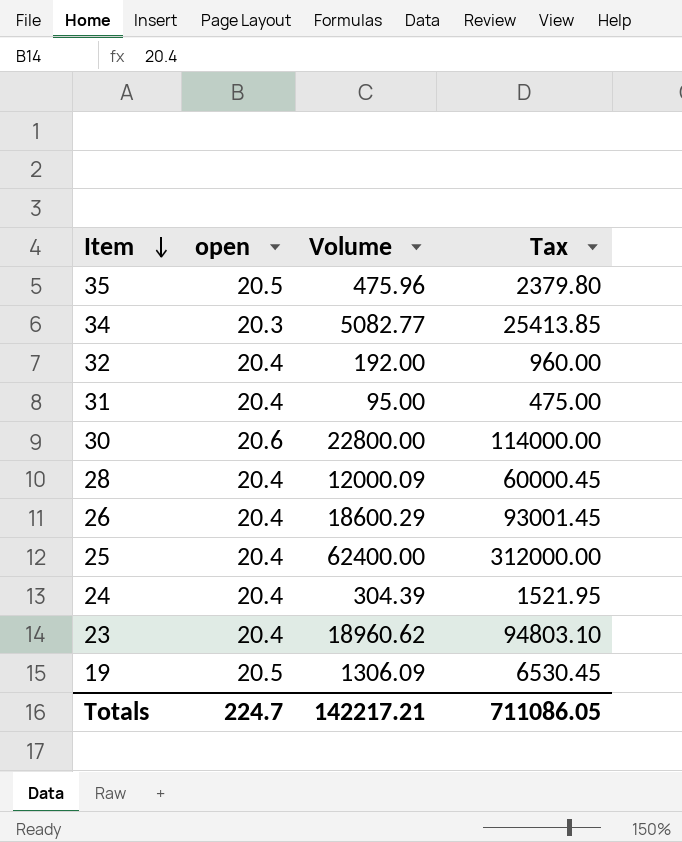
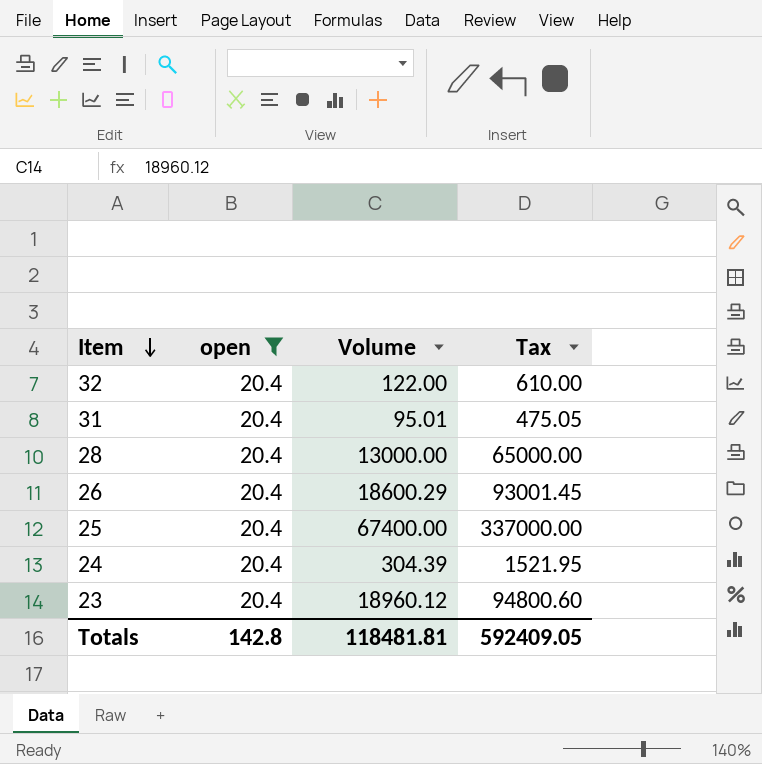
filter: none -> open = 20.4
32 | Volume: 192.00 -> 122.00
32 | Tax: 960.00 -> 610.00
31 | Volume: 95.00 -> 95.01
31 | Tax: 475.00 -> 475.05
28 | Volume: 12000.09 -> 13000.00
28 | Tax: 60000.45 -> 65000.00
25 | Volume: 62400.00 -> 67400.00
25 | Tax: 312000.00 -> 337000.00
23 | Volume: 18960.62 -> 18960.12
23 | Tax: 94803.10 -> 94800.60
Totals | open: 224.7 -> 142.8
Totals | Volume: 142217.21 -> 118481.81
Totals | Tax: 711086.05 -> 592409.05

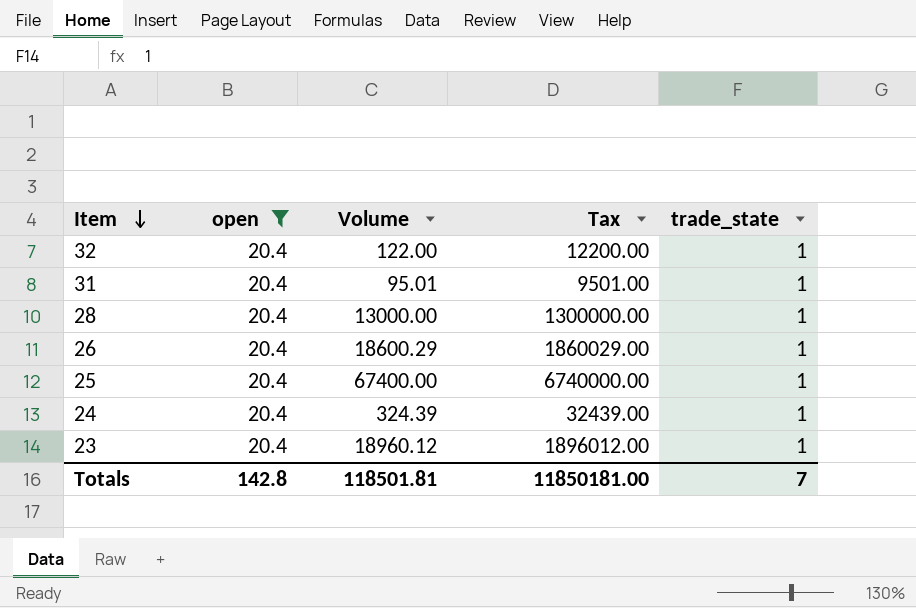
column Tax | formula: [Volume] * 5 -> [Volume] * 100
column trade_state | position: none -> 5
24 | Volume: 304.39 -> 324.39
Totals | Volume: 118481.81 -> 118501.81
Totals | Tax: 592409.05 -> 11850181.00

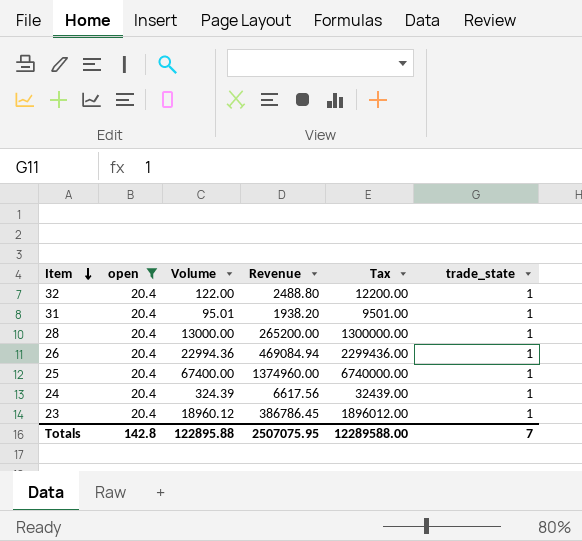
column Revenue | formula: none -> [open] * [Volume]
26 | Volume: 18600.29 -> 22994.36
26 | Tax: 1860029.00 -> 2299436.00
Totals | Volume: 118501.81 -> 122895.88
Totals | Tax: 11850181.00 -> 12289588.00

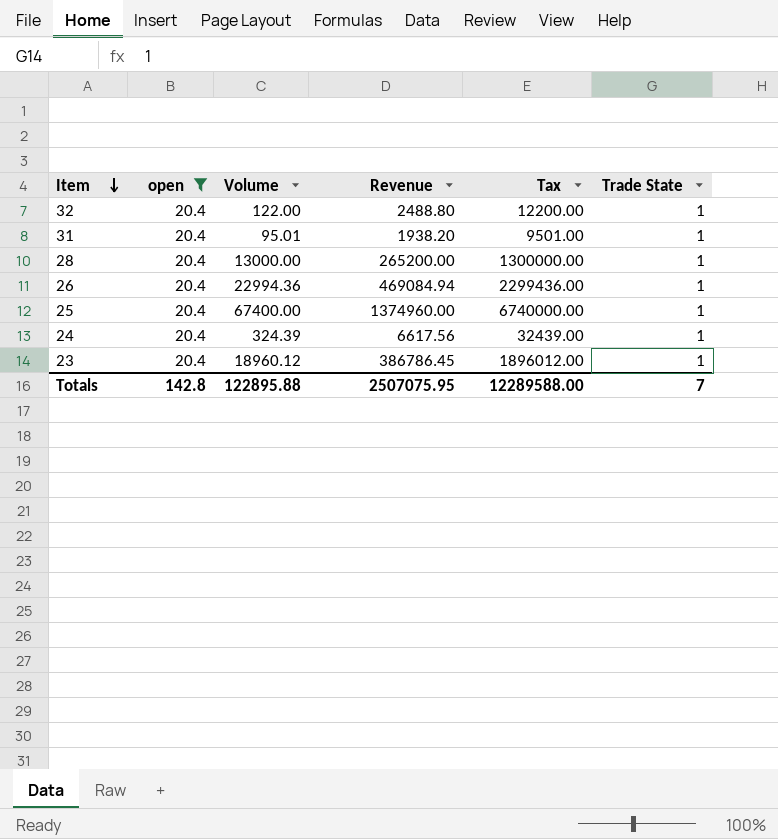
column name: trade_state -> Trade State

